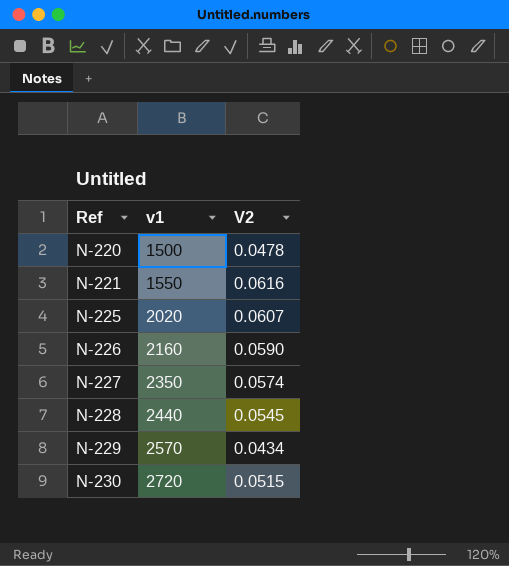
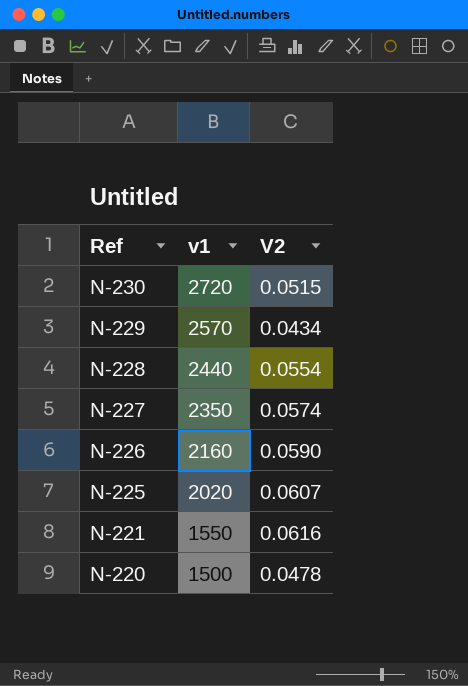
row order: Ref ascending -> Ref descending
N-228 | V2: 0.0545 -> 0.0554

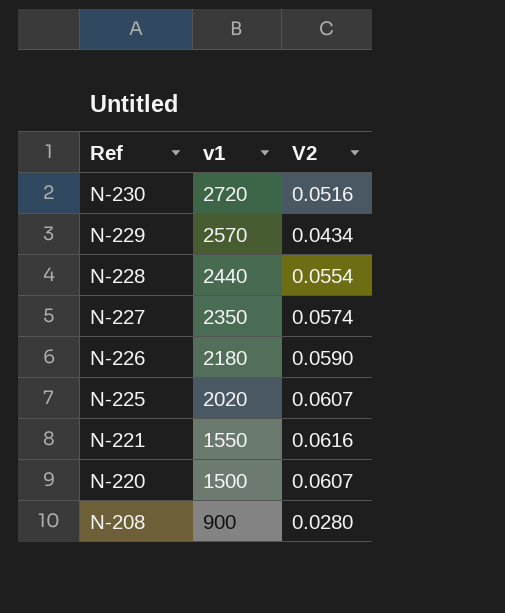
N-230 | V2: 0.0515 -> 0.0516
N-226 | v1: 2160 -> 2180
N-220 | V2: 0.0478 -> 0.0607
row N-208: none -> 900 | 0.0280

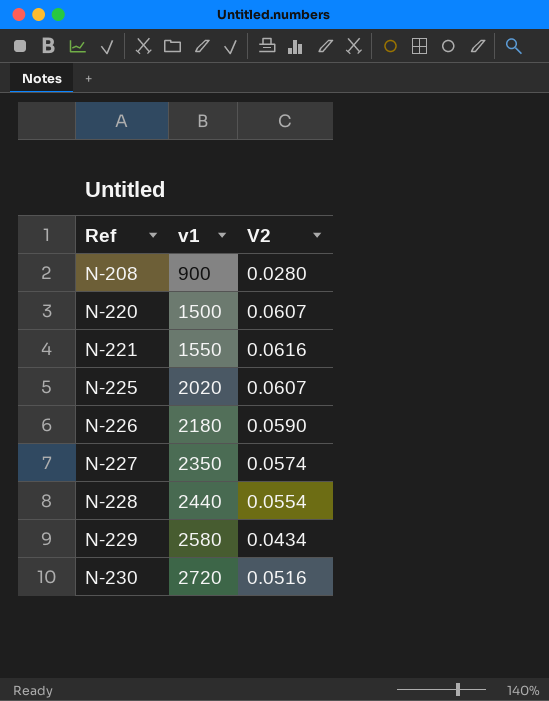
row order: Ref descending -> Ref ascending
N-229 | v1: 2570 -> 2580

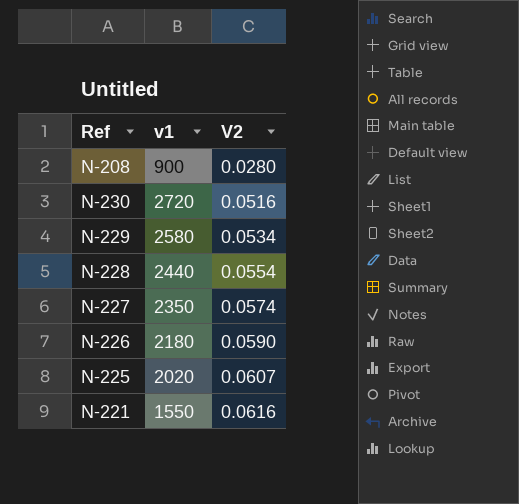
row order: Ref ascending -> V2 ascending
row N-220: 1500 | 0.0607 -> none
N-229 | V2: 0.0434 -> 0.0534

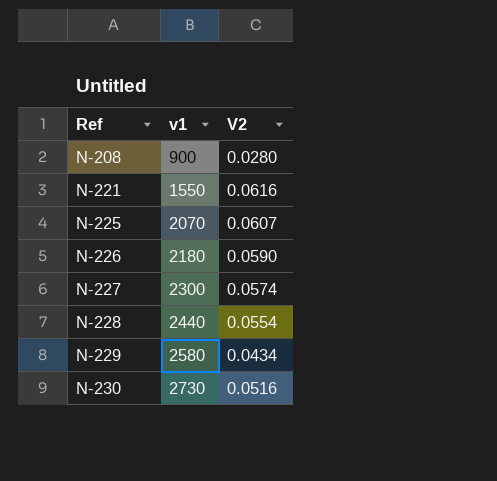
row order: V2 ascending -> Ref ascending
N-225 | v1: 2020 -> 2070
N-227 | v1: 2350 -> 2300
N-229 | V2: 0.0534 -> 0.0434
N-230 | v1: 2720 -> 2730

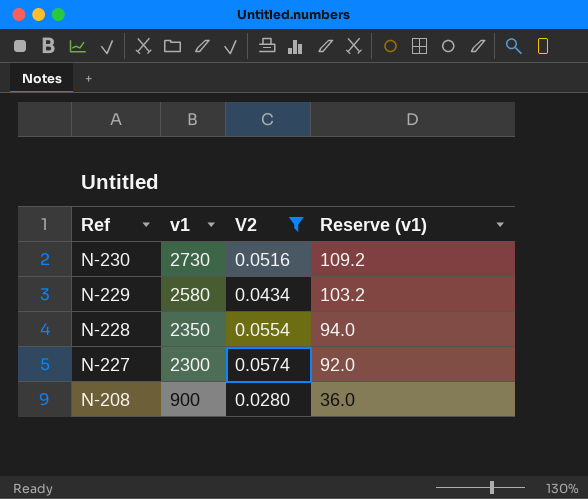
filter: none -> V2 <= 0.0574
row order: Ref ascending -> Ref descending
column Reserve (v1) | formula: none -> [v1] * 0.04
N-228 | v1: 2440 -> 2350

